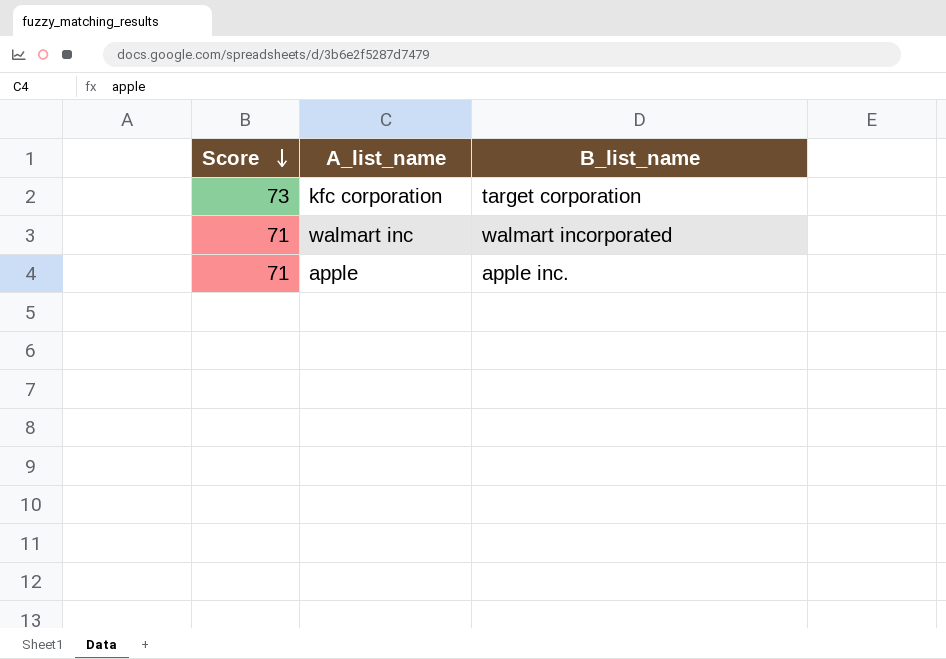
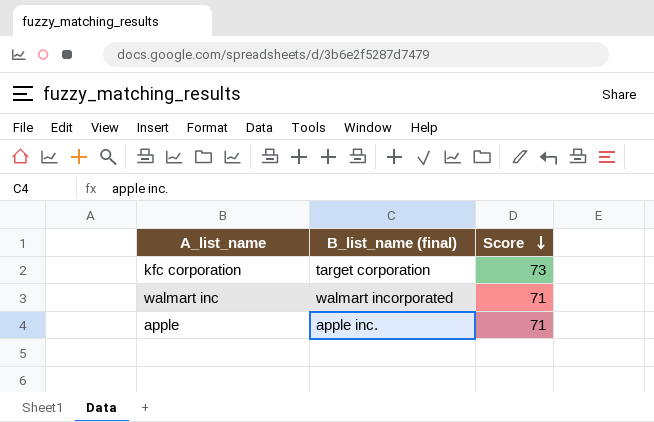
column name: B_list_name -> B_list_name (final)
column Score | position: 1 -> 3

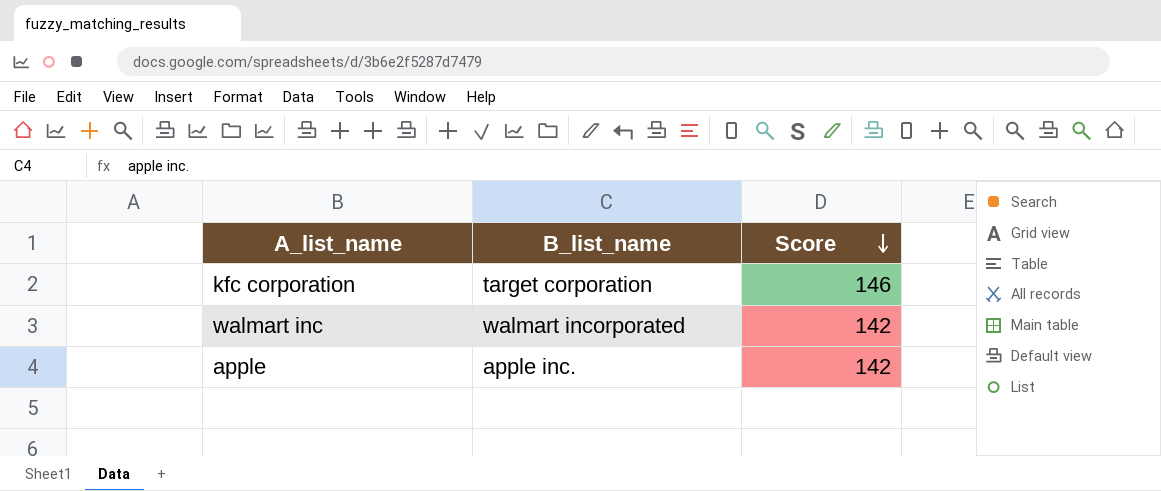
column name: B_list_name (final) -> B_list_name
kfc corporation | Score: 73 -> 146
walmart inc | Score: 71 -> 142
apple | Score: 71 -> 142

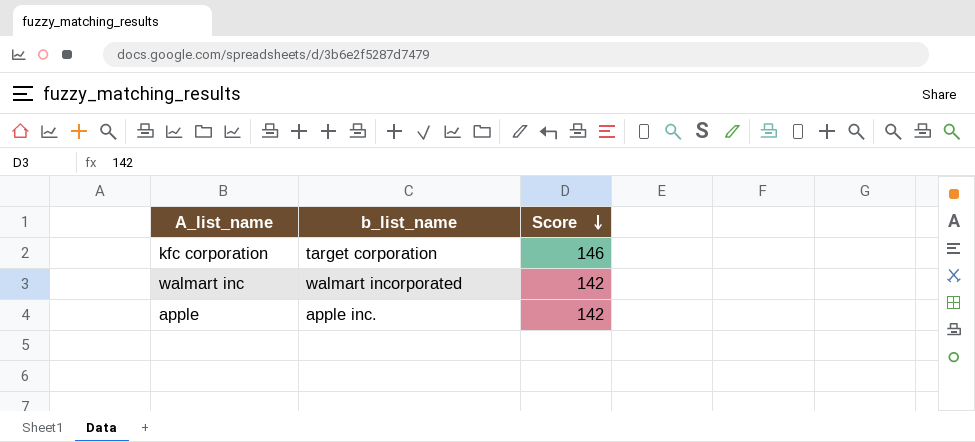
column name: B_list_name -> b_list_name

